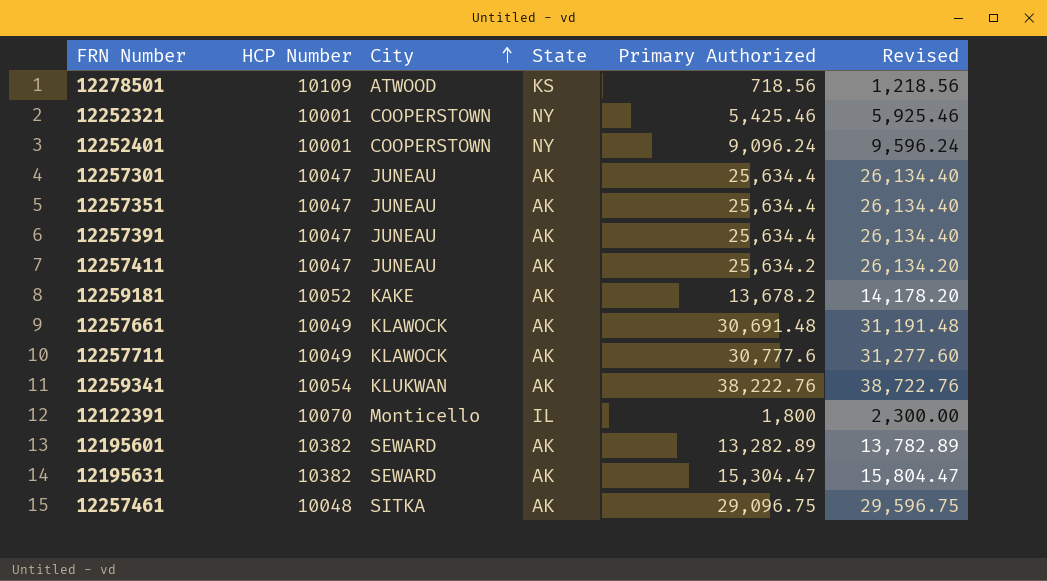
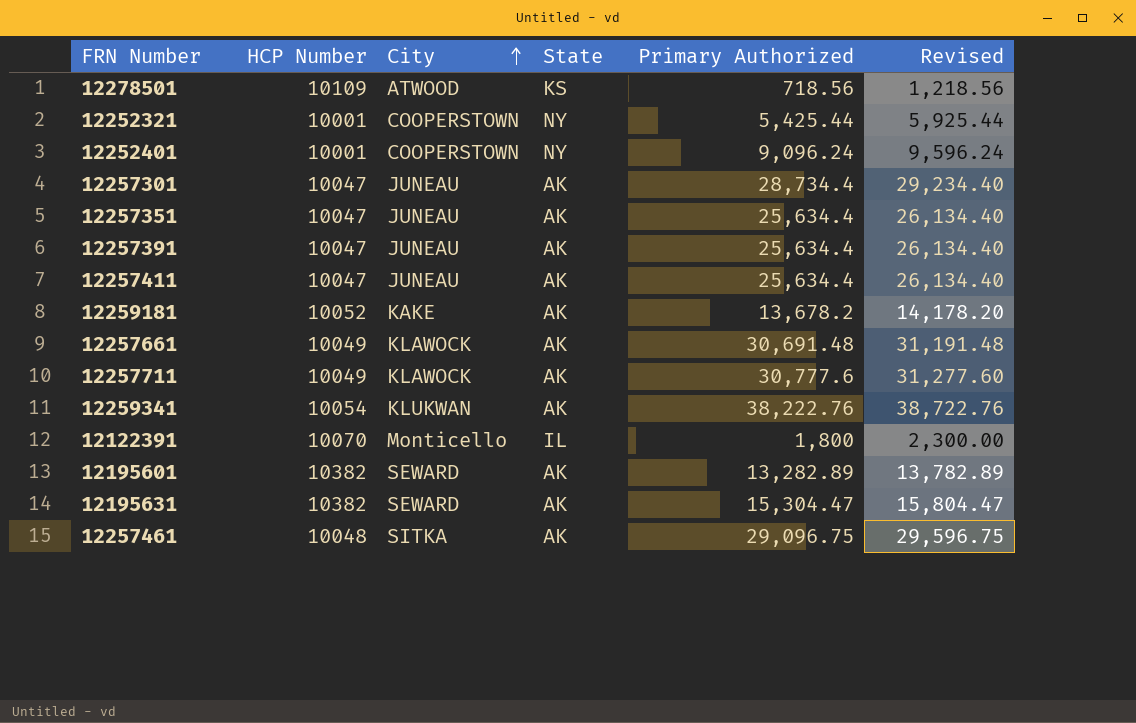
12252321 | Primary Authorized: 5,425.46 -> 5,425.44
12252321 | Revised: 5,925.46 -> 5,925.44
12257301 | Primary Authorized: 25,634.4 -> 28,734.4
12257301 | Revised: 26,134.40 -> 29,234.40
12257411 | Primary Authorized: 25,634.2 -> 25,634.4
12257411 | Revised: 26,134.20 -> 26,134.40

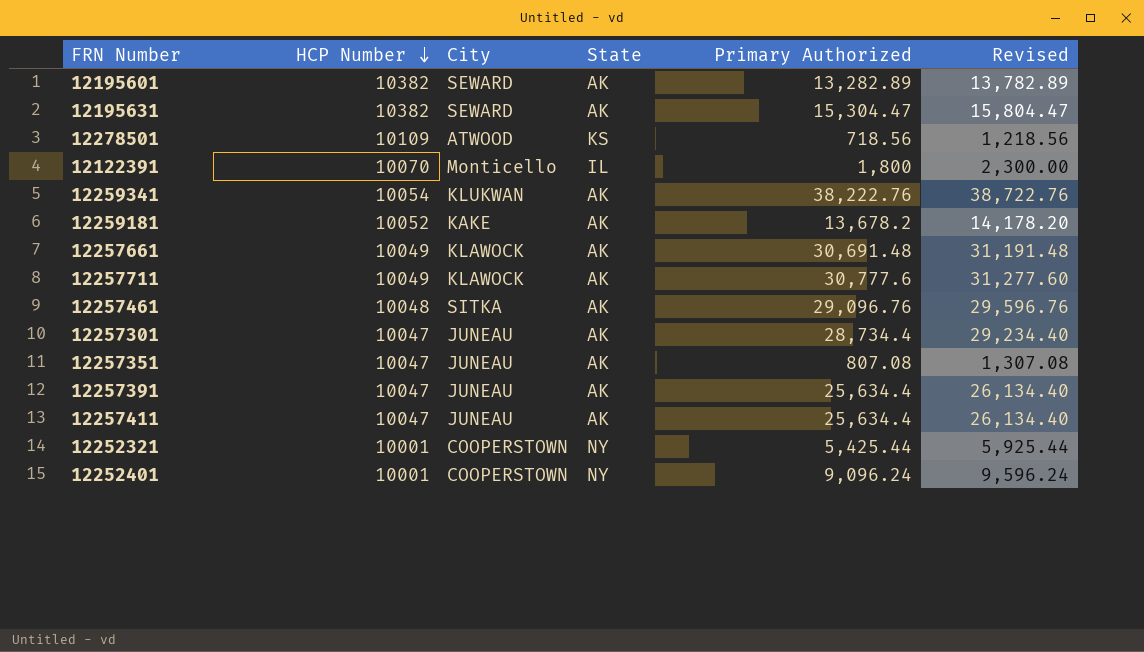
row order: City ascending -> HCP Number descending
12257461 | Primary Authorized: 29,096.75 -> 29,096.76
12257461 | Revised: 29,596.75 -> 29,596.76
12257351 | Primary Authorized: 25,634.4 -> 807.08
12257351 | Revised: 26,134.40 -> 1,307.08

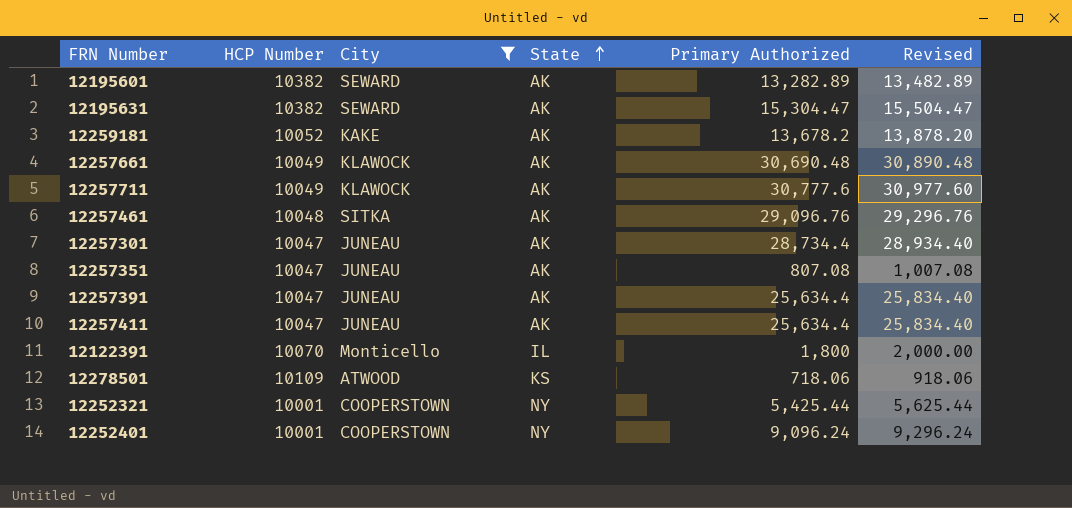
filter: none -> City != KLUKWAN
row order: HCP Number descending -> State ascending
column Revised | formula: [Primary Authorized] + 500 -> [Primary Authorized] + 200
12257661 | Primary Authorized: 30,691.48 -> 30,690.48
12278501 | Primary Authorized: 718.56 -> 718.06

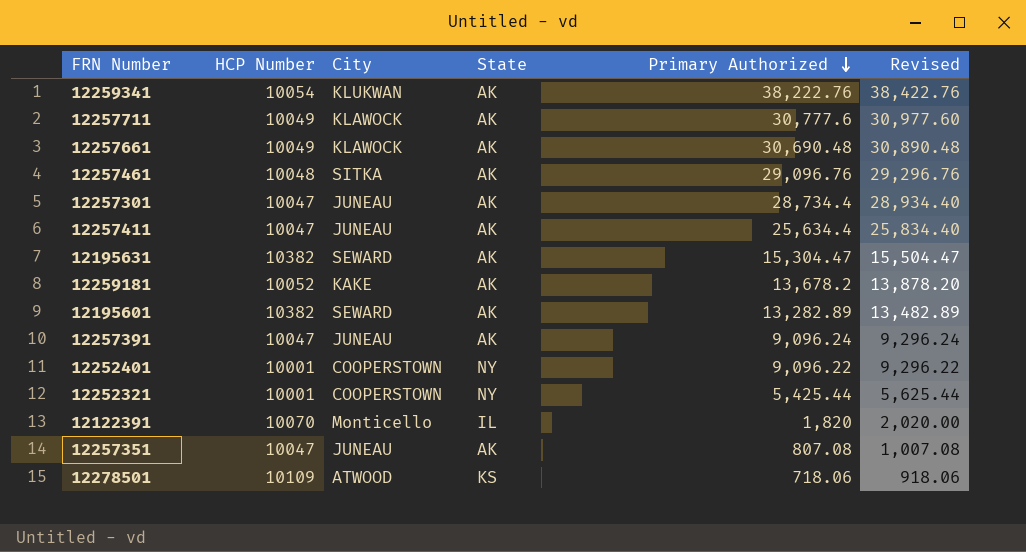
filter: City != KLUKWAN -> none
row order: State ascending -> Primary Authorized descending
12257391 | Primary Authorized: 25,634.4 -> 9,096.24
12257391 | Revised: 25,834.40 -> 9,296.24
12252401 | Primary Authorized: 9,096.24 -> 9,096.22
12252401 | Revised: 9,296.24 -> 9,296.22
12122391 | Primary Authorized: 1,800 -> 1,820
12122391 | Revised: 2,000.00 -> 2,020.00

